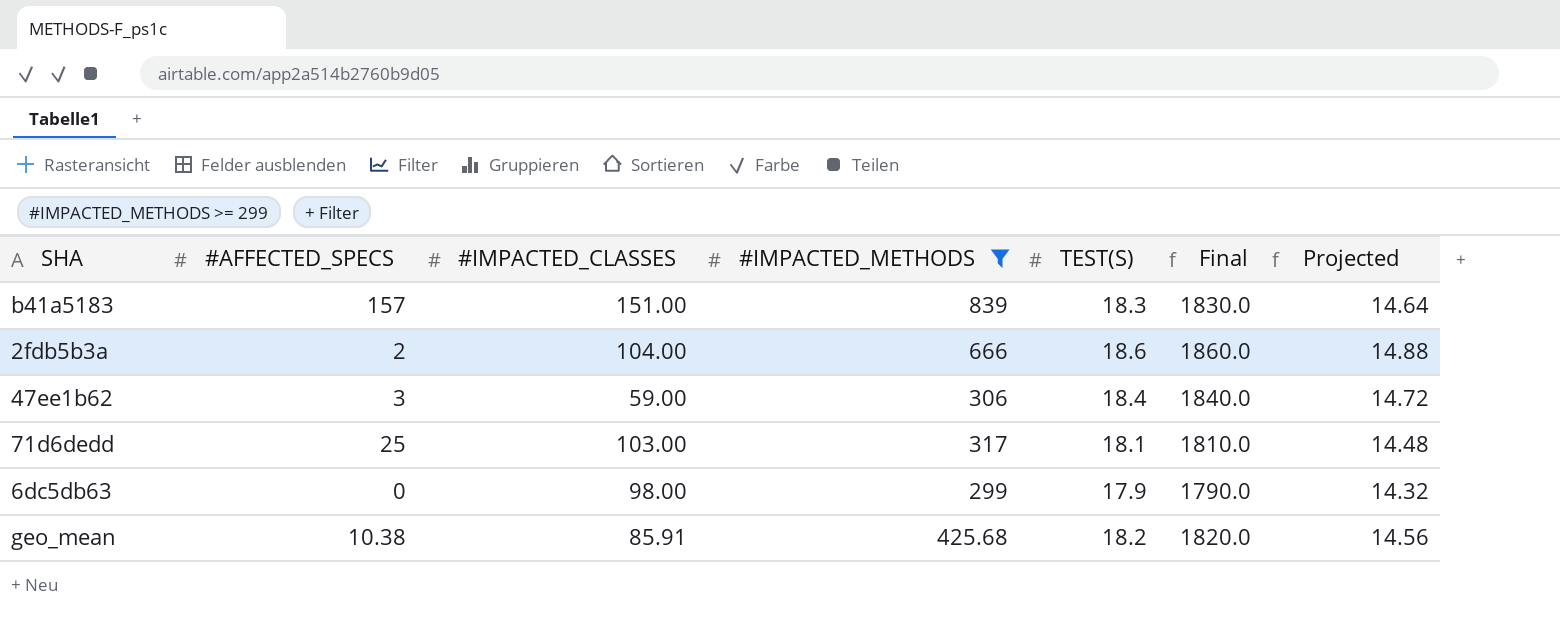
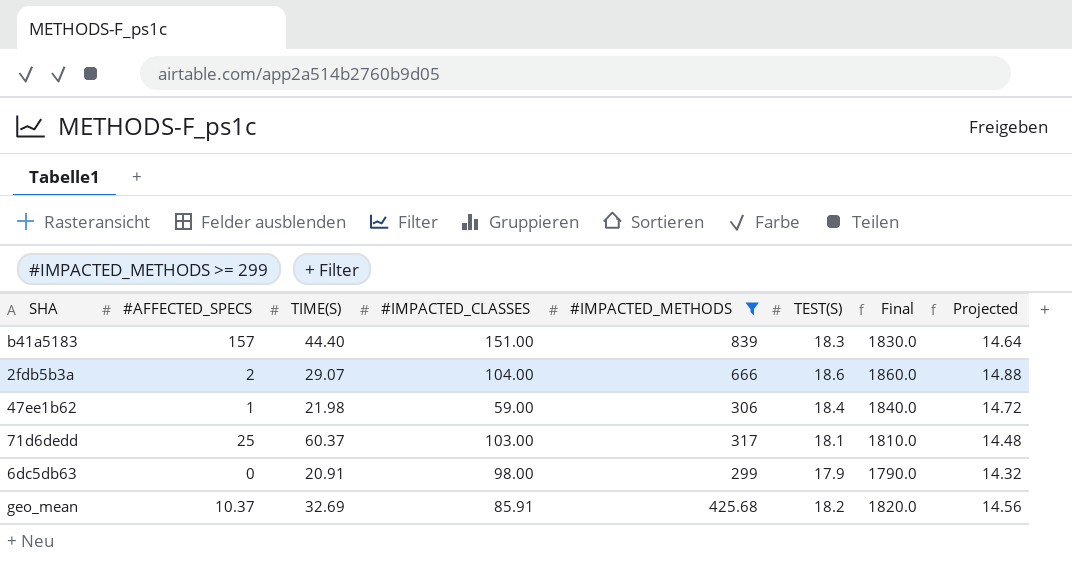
column TIME(S) | position: none -> 3
47ee1b62 | #AFFECTED_SPECS: 3 -> 1
geo_mean | #AFFECTED_SPECS: 10.38 -> 10.37

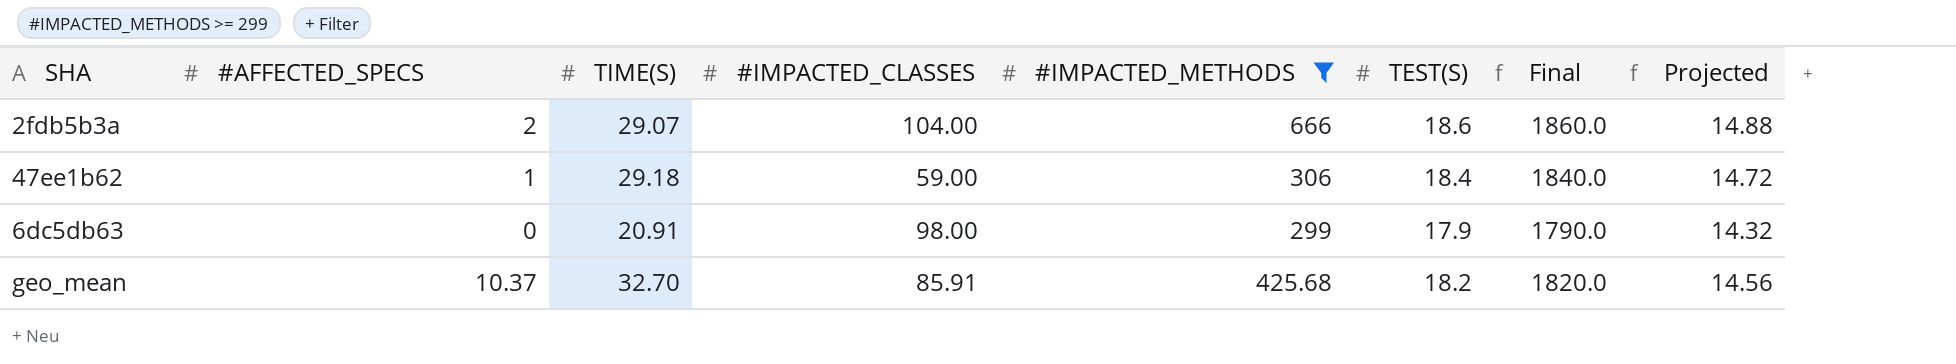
row b41a5183: 157 | 44.40 | 151.00 | 839 | 18.3 | 1830.0 | 14.64 -> none
row 71d6dedd: 25 | 60.37 | 103.00 | 317 | 18.1 | 1810.0 | 14.48 -> none
47ee1b62 | TIME(S): 21.98 -> 29.18
geo_mean | TIME(S): 32.69 -> 32.70

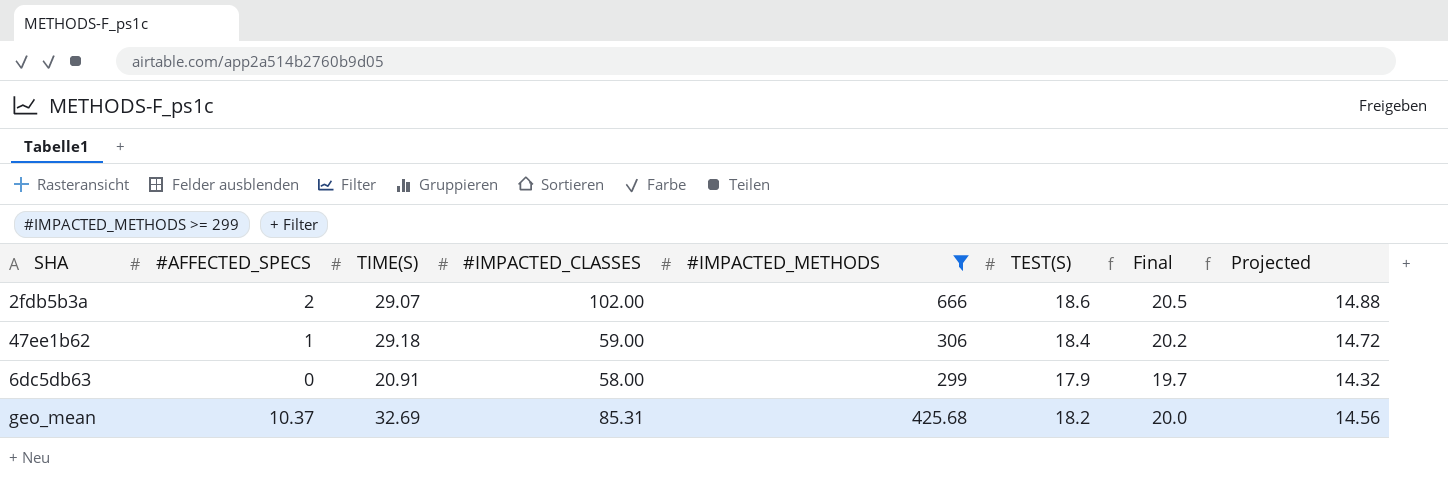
column Final | formula: [TEST(S)] * 100 -> [TEST(S)] * 1.1
2fdb5b3a | #IMPACTED_CLASSES: 104.00 -> 102.00
6dc5db63 | #IMPACTED_CLASSES: 98.00 -> 58.00
geo_mean | TIME(S): 32.70 -> 32.69
geo_mean | #IMPACTED_CLASSES: 85.91 -> 85.31

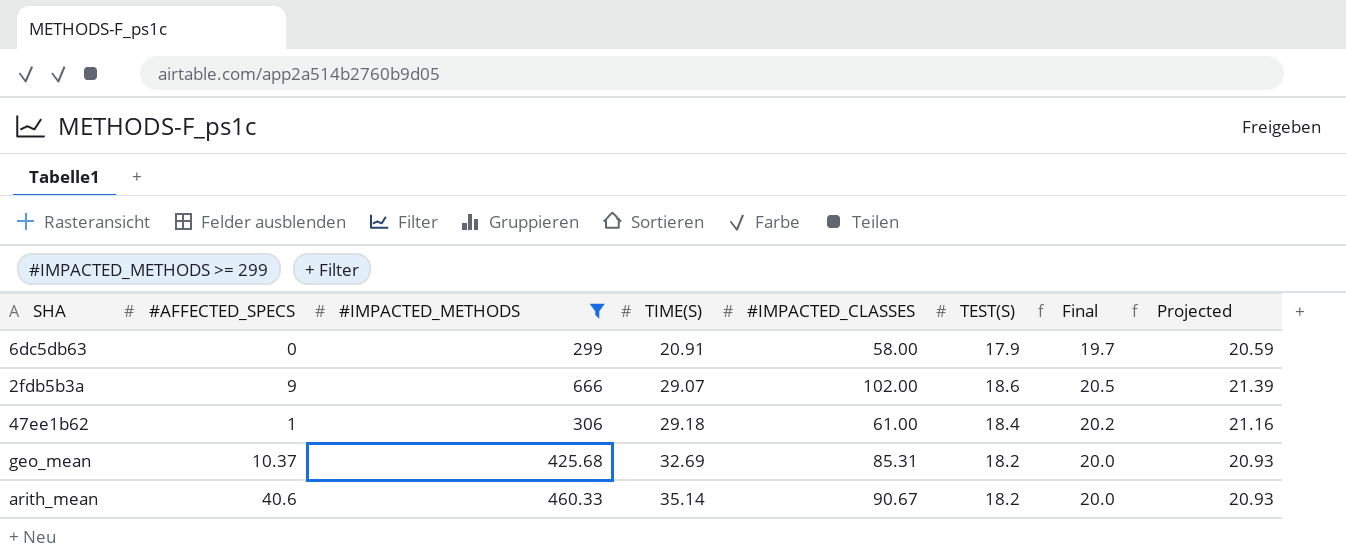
row order: none -> TIME(S) ascending
column #IMPACTED_METHODS | position: 5 -> 3
column Projected | formula: [TEST(S)] * 0.8 -> [TEST(S)] * 1.15
2fdb5b3a | #AFFECTED_SPECS: 2 -> 9
47ee1b62 | #IMPACTED_CLASSES: 59.00 -> 61.00
row arith_mean: none -> 40.6 | 460.33 | 35.14 | 90.67 | 18.2 | 20.0 | 20.93

